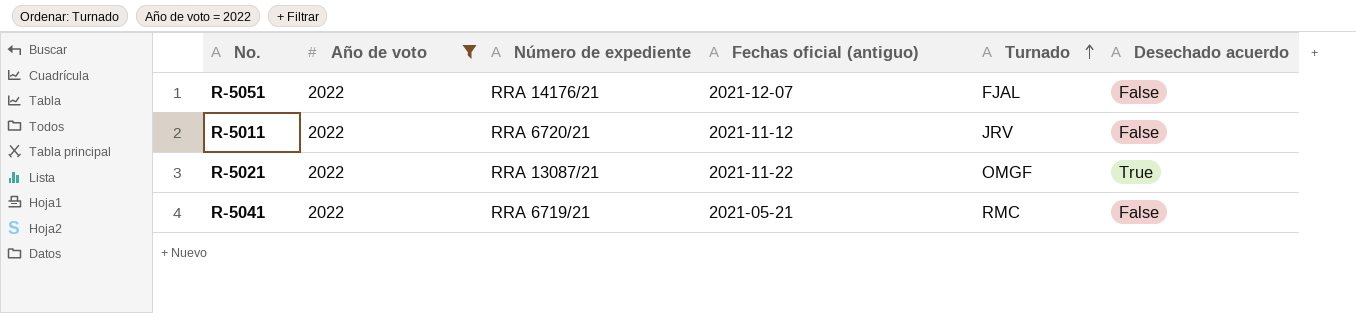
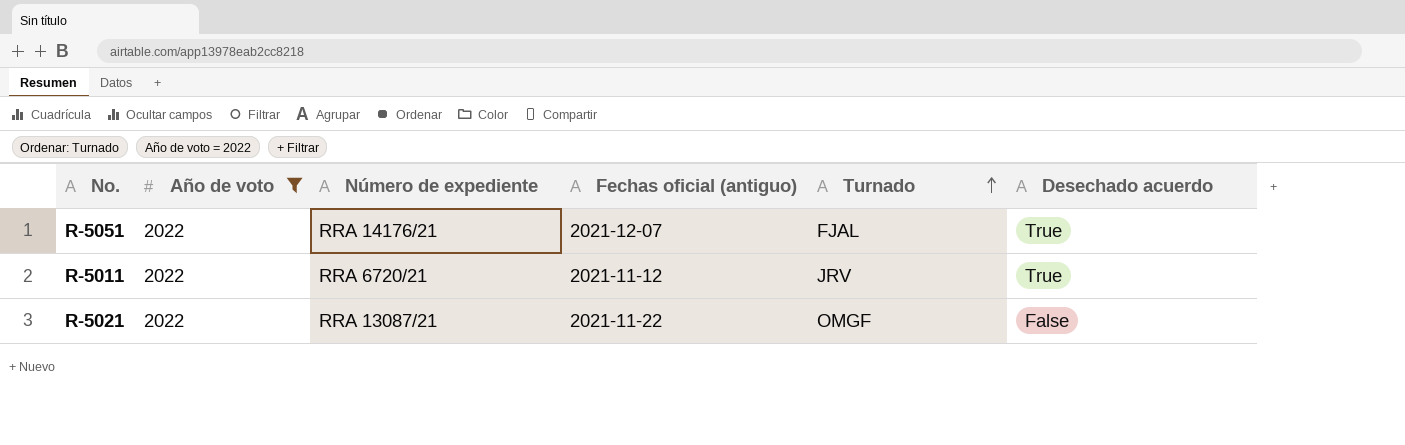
row R-5041: 2022 | RRA 6719/21 | 2021-05-21 | RMC | False -> none
R-5051 | Desechado acuerdo: False -> True
R-5011 | Desechado acuerdo: False -> True
R-5021 | Desechado acuerdo: True -> False

